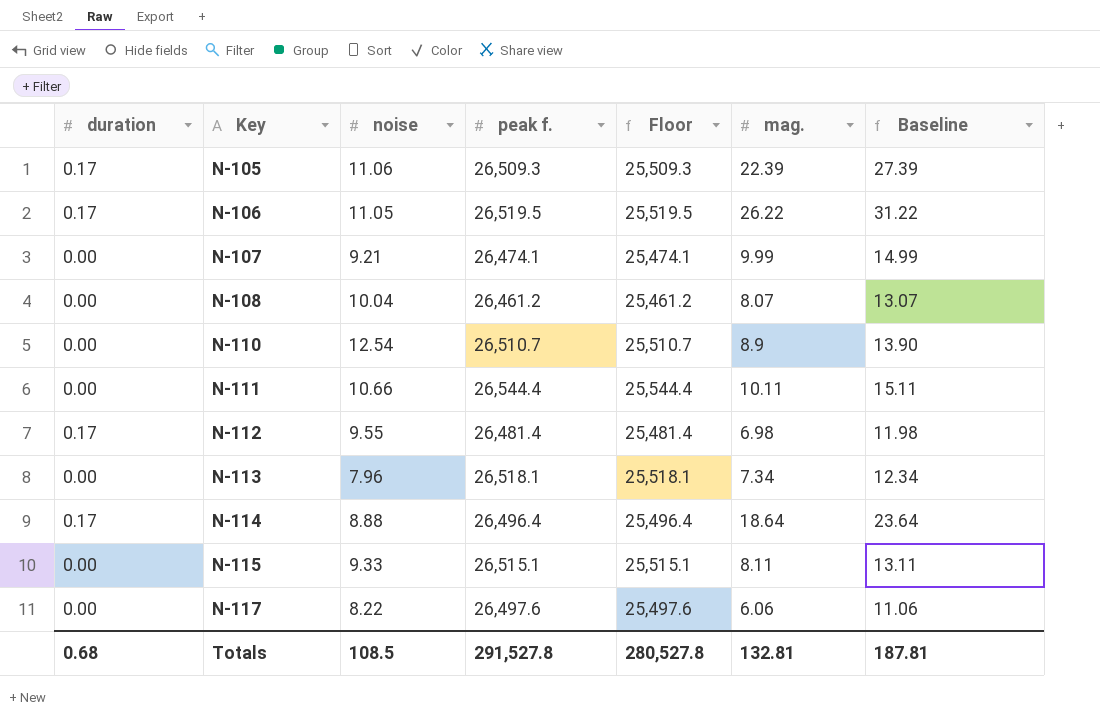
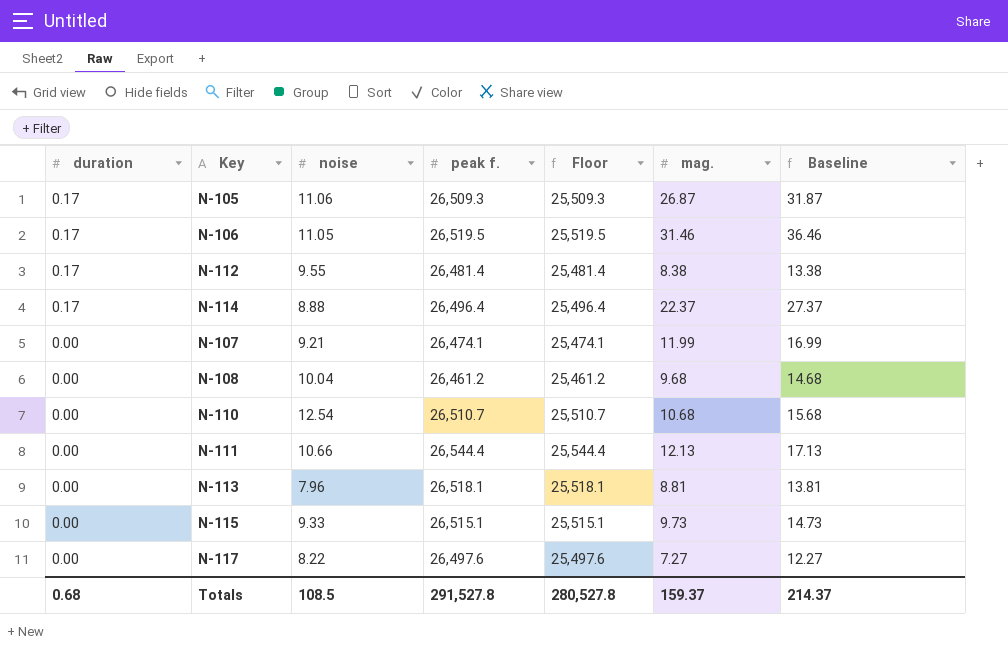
row order: Key ascending -> duration descending
N-105 | mag.: 22.39 -> 26.87
N-105 | Baseline: 27.39 -> 31.87
N-106 | mag.: 26.22 -> 31.46
N-106 | Baseline: 31.22 -> 36.46
N-112 | mag.: 6.98 -> 8.38
N-112 | Baseline: 11.98 -> 13.38
N-114 | mag.: 18.64 -> 22.37
N-114 | Baseline: 23.64 -> 27.37
N-107 | mag.: 9.99 -> 11.99
N-107 | Baseline: 14.99 -> 16.99
N-108 | mag.: 8.07 -> 9.68
N-108 | Baseline: 13.07 -> 14.68
N-110 | mag.: 8.9 -> 10.68
N-110 | Baseline: 13.90 -> 15.68
N-111 | mag.: 10.11 -> 12.13
N-111 | Baseline: 15.11 -> 17.13
N-113 | mag.: 7.34 -> 8.81
N-113 | Baseline: 12.34 -> 13.81
N-115 | mag.: 8.11 -> 9.73
N-115 | Baseline: 13.11 -> 14.73
N-117 | mag.: 6.06 -> 7.27
N-117 | Baseline: 11.06 -> 12.27
Totals | mag.: 132.81 -> 159.37
Totals | Baseline: 187.81 -> 214.37

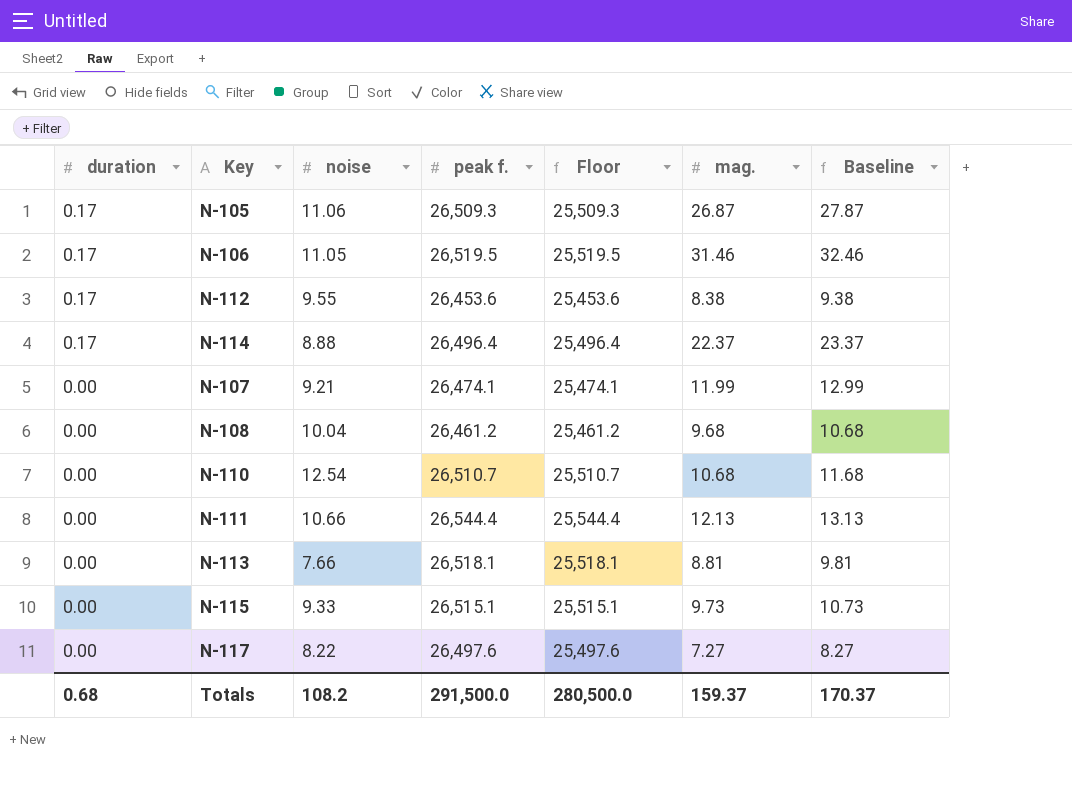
column Baseline | formula: [mag.] + 5 -> [mag.] + 1
N-112 | peak f.: 26,481.4 -> 26,453.6
N-112 | Floor: 25,481.4 -> 25,453.6
N-113 | noise: 7.96 -> 7.66
Totals | noise: 108.5 -> 108.2
Totals | peak f.: 291,527.8 -> 291,500.0
Totals | Floor: 280,527.8 -> 280,500.0
Totals | Baseline: 214.37 -> 170.37

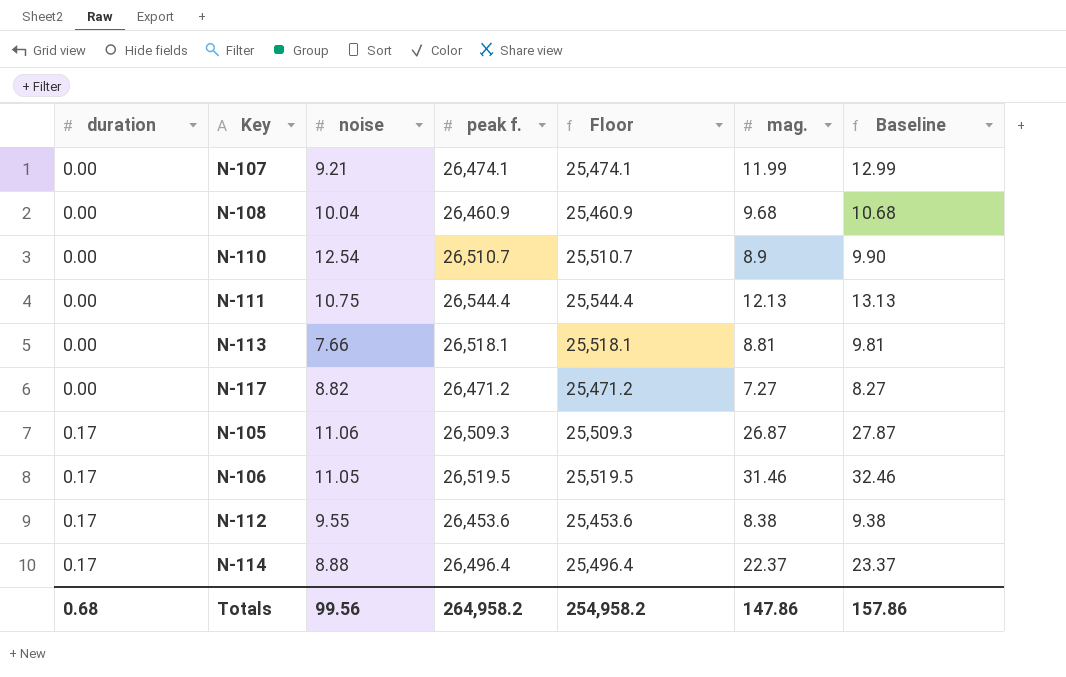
row order: duration descending -> duration ascending
row N-115: 0.00 | 9.33 | 26,515.1 | 25,515.1 | 9.73 | 10.73 -> none
N-108 | peak f.: 26,461.2 -> 26,460.9
N-108 | Floor: 25,461.2 -> 25,460.9
N-110 | mag.: 10.68 -> 8.9
N-110 | Baseline: 11.68 -> 9.90
N-111 | noise: 10.66 -> 10.75
N-117 | noise: 8.22 -> 8.82
N-117 | peak f.: 26,497.6 -> 26,471.2
N-117 | Floor: 25,497.6 -> 25,471.2
Totals | noise: 108.2 -> 99.56
Totals | peak f.: 291,500.0 -> 264,958.2
Totals | Floor: 280,500.0 -> 254,958.2
Totals | mag.: 159.37 -> 147.86
Totals | Baseline: 170.37 -> 157.86

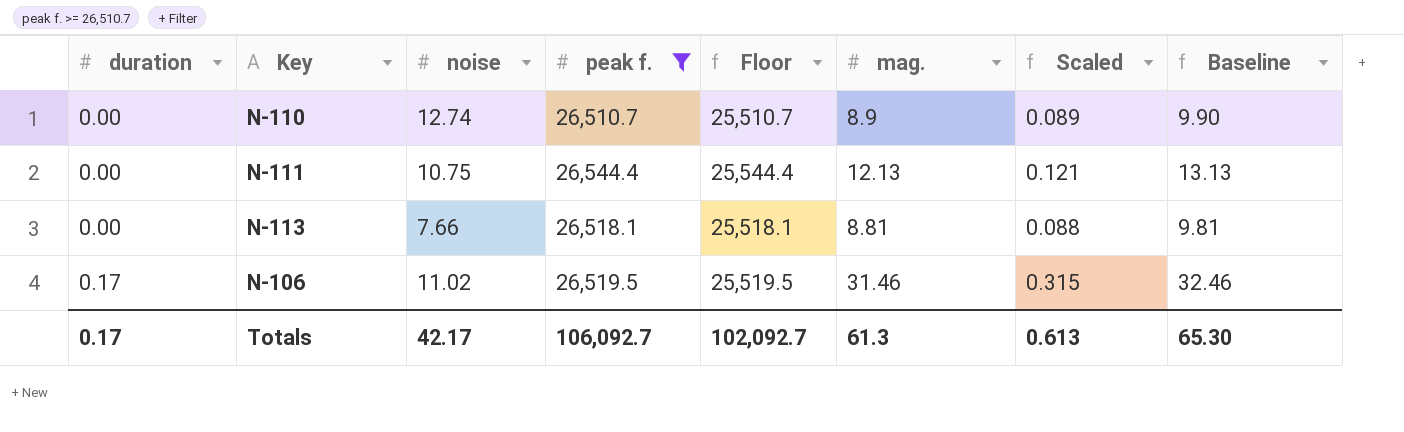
filter: none -> peak f. >= 26,510.7
column Scaled | formula: none -> [mag.] * 0.01
N-110 | noise: 12.54 -> 12.74
N-106 | noise: 11.05 -> 11.02
Totals | duration: 0.68 -> 0.17
Totals | noise: 99.56 -> 42.17
Totals | peak f.: 264,958.2 -> 106,092.7
Totals | Floor: 254,958.2 -> 102,092.7
Totals | mag.: 147.86 -> 61.3
Totals | Baseline: 157.86 -> 65.30

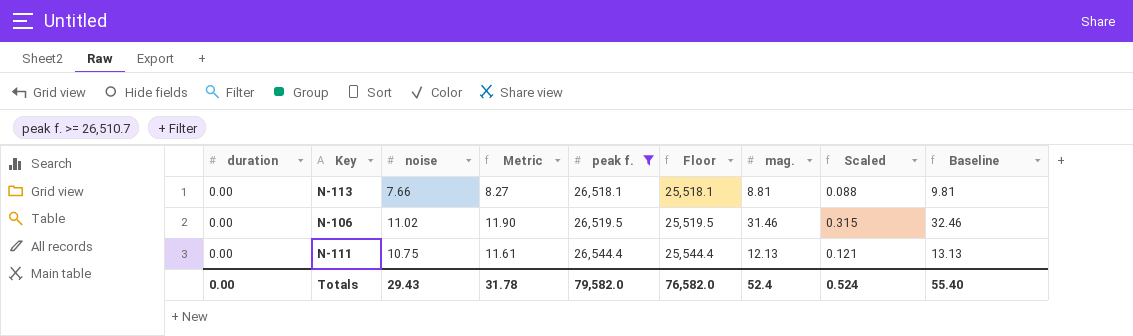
row order: duration ascending -> peak f. ascending
column Metric | formula: none -> [noise] * 1.08
row N-110: 0.00 | 12.74 | 26,510.7 | 25,510.7 | 8.9 | 0.089 | 9.90 -> none
N-106 | duration: 0.17 -> 0.00
Totals | duration: 0.17 -> 0.00
Totals | noise: 42.17 -> 29.43
Totals | peak f.: 106,092.7 -> 79,582.0
Totals | Floor: 102,092.7 -> 76,582.0
Totals | mag.: 61.3 -> 52.4
Totals | Scaled: 0.613 -> 0.524
Totals | Baseline: 65.30 -> 55.40

